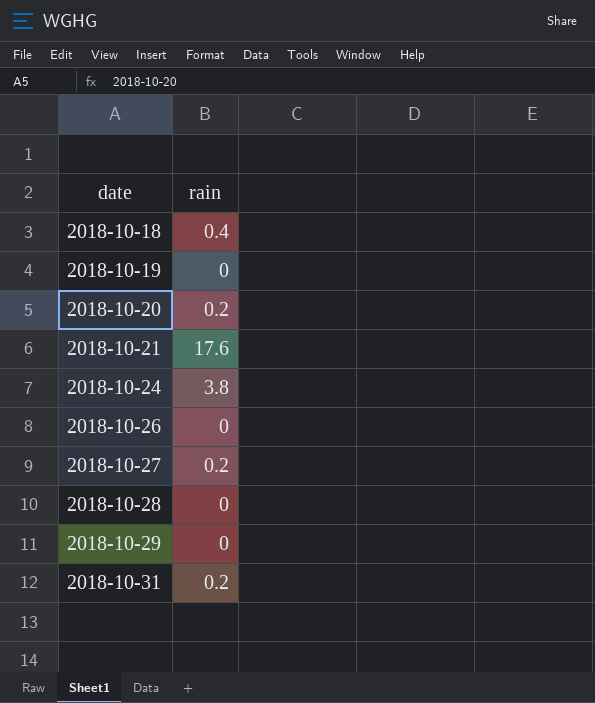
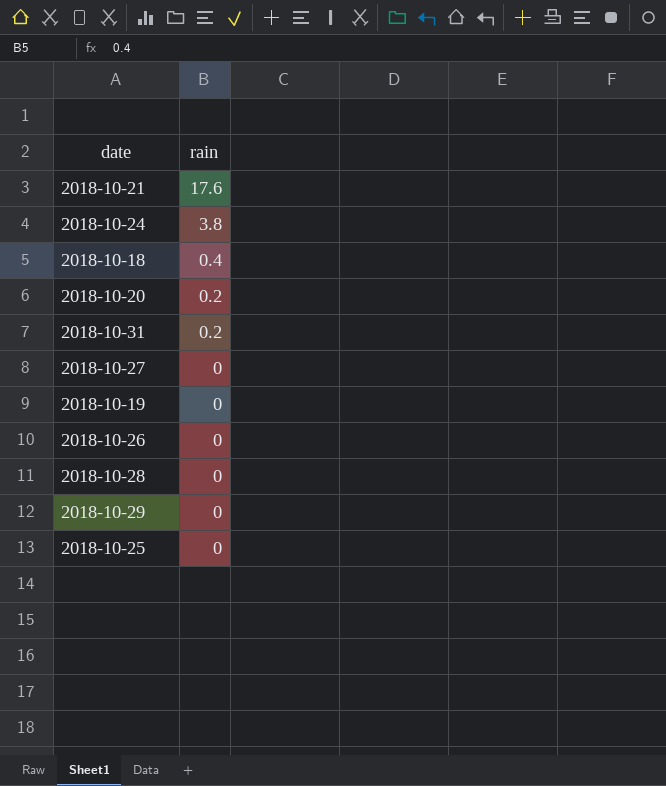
row order: date ascending -> rain descending
2018-10-27 | rain: 0.2 -> 0
row 2018-10-25: none -> 0

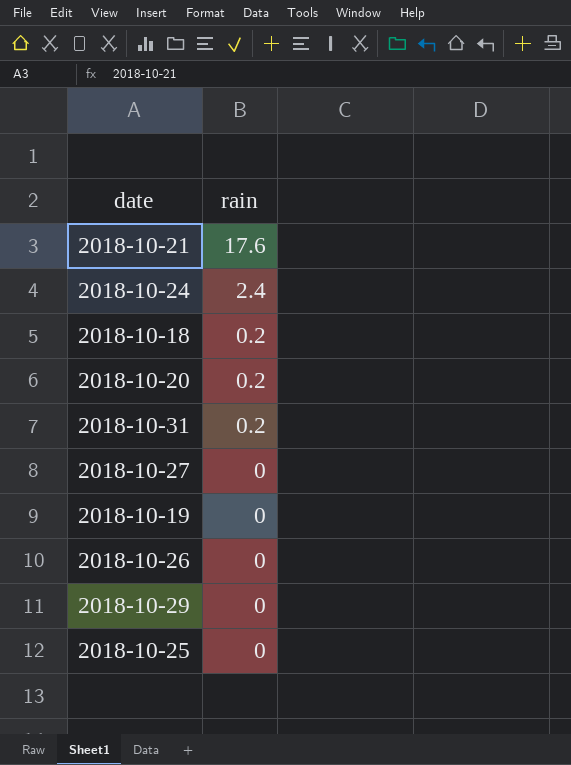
row 2018-10-28: 0 -> none
2018-10-24 | rain: 3.8 -> 2.4
2018-10-18 | rain: 0.4 -> 0.2

